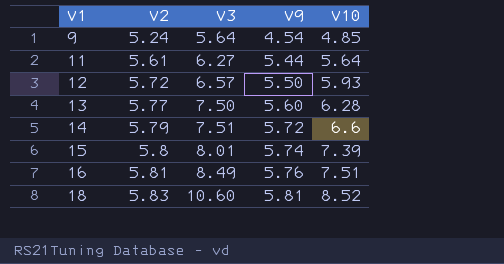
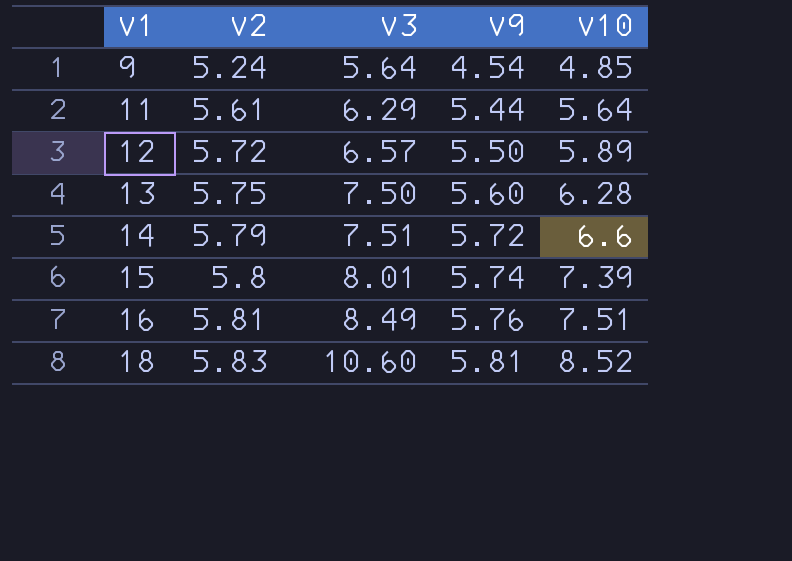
11 | V3: 6.27 -> 6.29
12 | V10: 5.93 -> 5.89
13 | V2: 5.77 -> 5.75

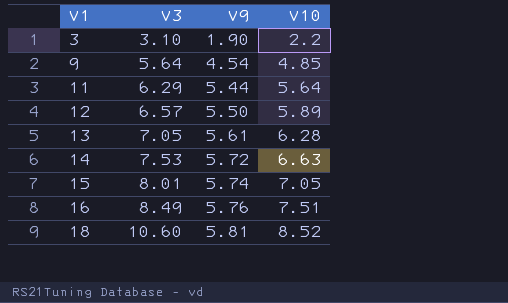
column V2 | position: 2 -> none
row 3: none -> 3.10 | 1.90 | 2.2
13 | V3: 7.50 -> 7.05
13 | V9: 5.60 -> 5.61
14 | V3: 7.51 -> 7.53
14 | V10: 6.6 -> 6.63
15 | V10: 7.39 -> 7.05

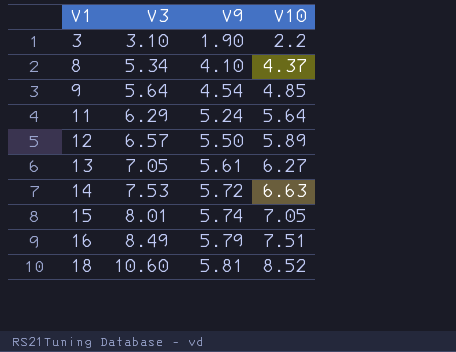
row 8: none -> 5.34 | 4.10 | 4.37
11 | V9: 5.44 -> 5.24
13 | V10: 6.28 -> 6.27
16 | V9: 5.76 -> 5.79

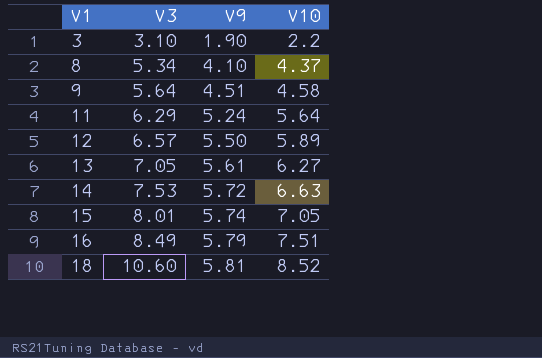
9 | V9: 4.54 -> 4.51
9 | V10: 4.85 -> 4.58

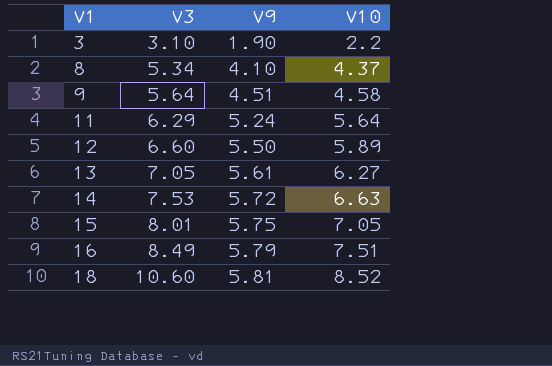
12 | V3: 6.57 -> 6.60
15 | V9: 5.74 -> 5.75

